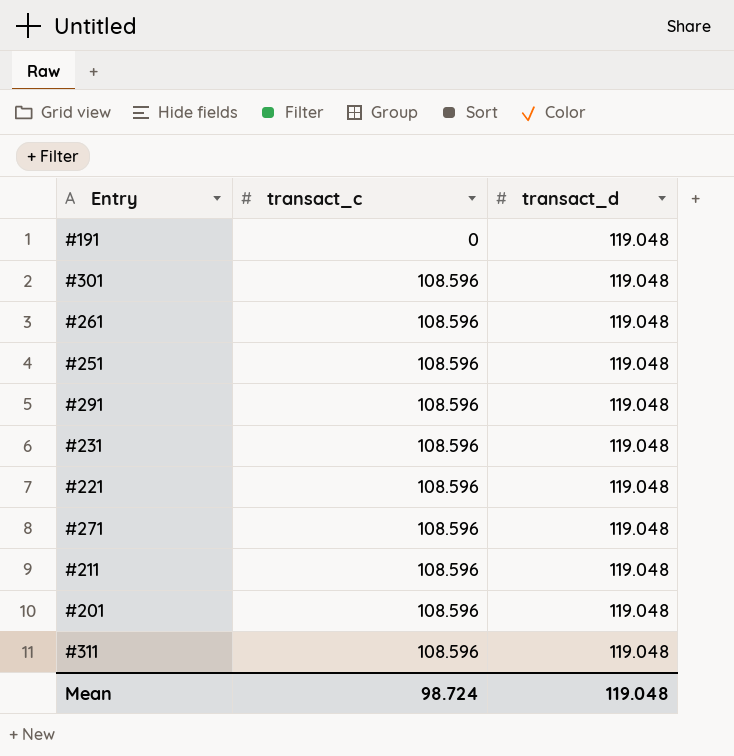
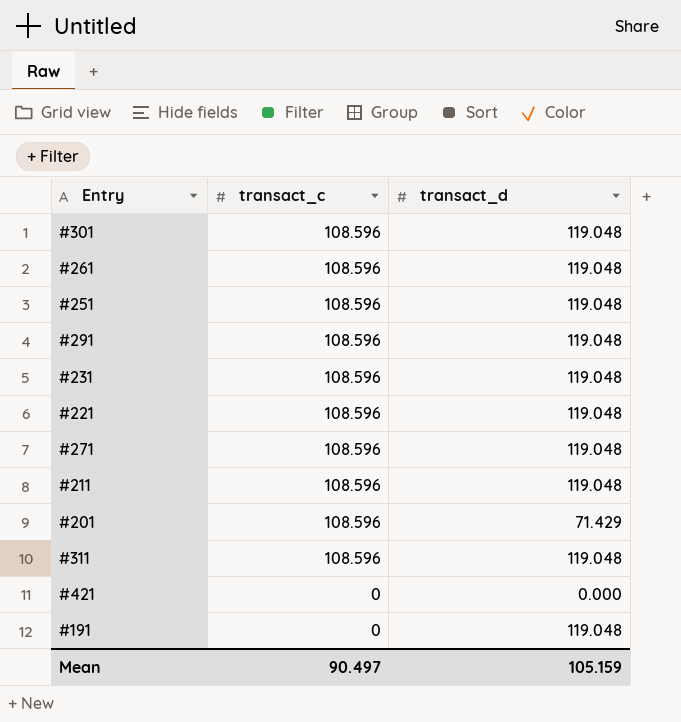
row order: transact_c ascending -> transact_c descending
#201 | transact_d: 119.048 -> 71.429
row #421: none -> 0 | 0.000
Mean | transact_c: 98.724 -> 90.497
Mean | transact_d: 119.048 -> 105.159

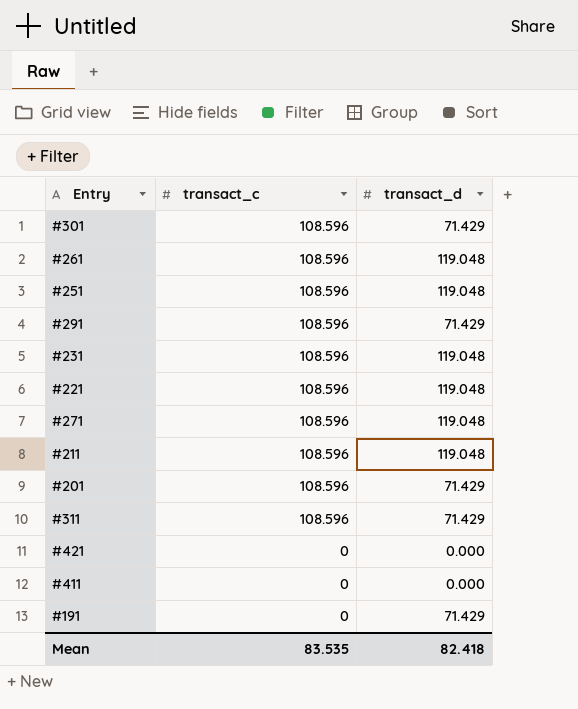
#301 | transact_d: 119.048 -> 71.429
#291 | transact_d: 119.048 -> 71.429
#311 | transact_d: 119.048 -> 71.429
row #411: none -> 0 | 0.000
#191 | transact_d: 119.048 -> 71.429
Mean | transact_c: 90.497 -> 83.535
Mean | transact_d: 105.159 -> 82.418

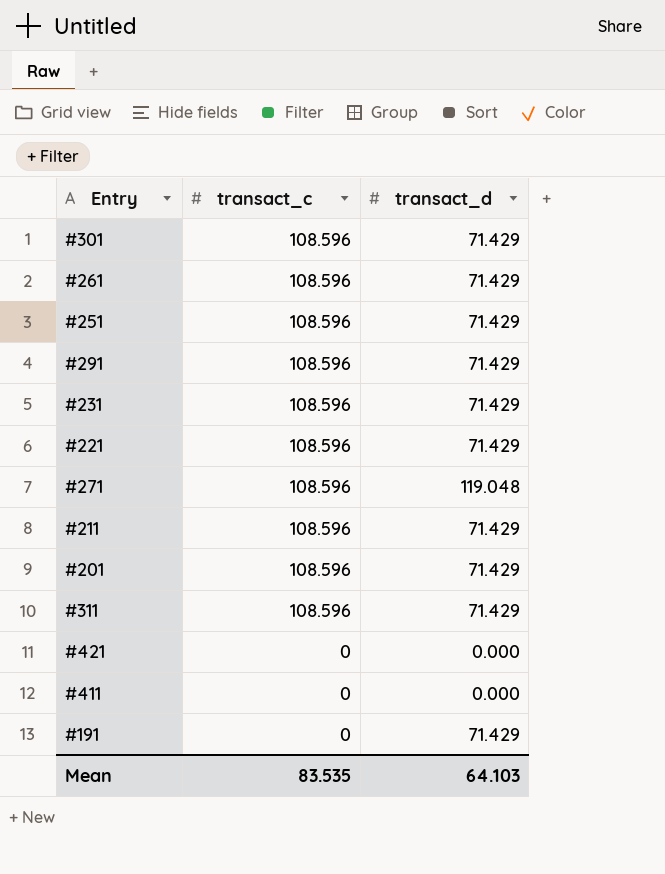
#261 | transact_d: 119.048 -> 71.429
#251 | transact_d: 119.048 -> 71.429
#231 | transact_d: 119.048 -> 71.429
#221 | transact_d: 119.048 -> 71.429
#211 | transact_d: 119.048 -> 71.429
Mean | transact_d: 82.418 -> 64.103

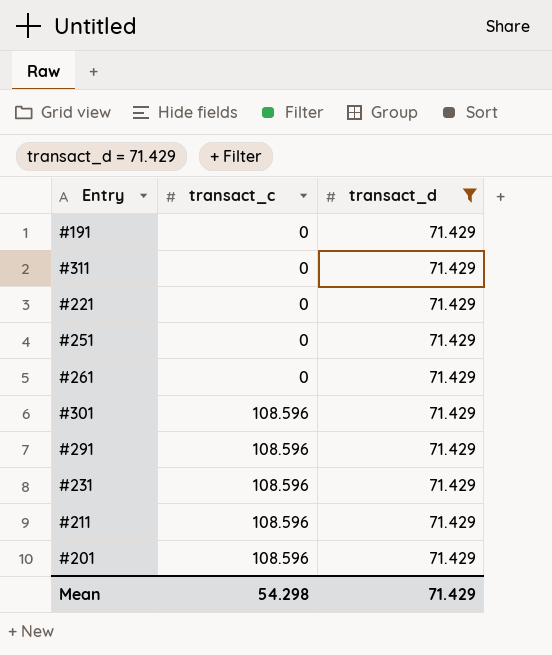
filter: none -> transact_d = 71.429
row order: transact_c descending -> transact_c ascending
#311 | transact_c: 108.596 -> 0
#221 | transact_c: 108.596 -> 0
#251 | transact_c: 108.596 -> 0
#261 | transact_c: 108.596 -> 0
Mean | transact_c: 83.535 -> 54.298
Mean | transact_d: 64.103 -> 71.429

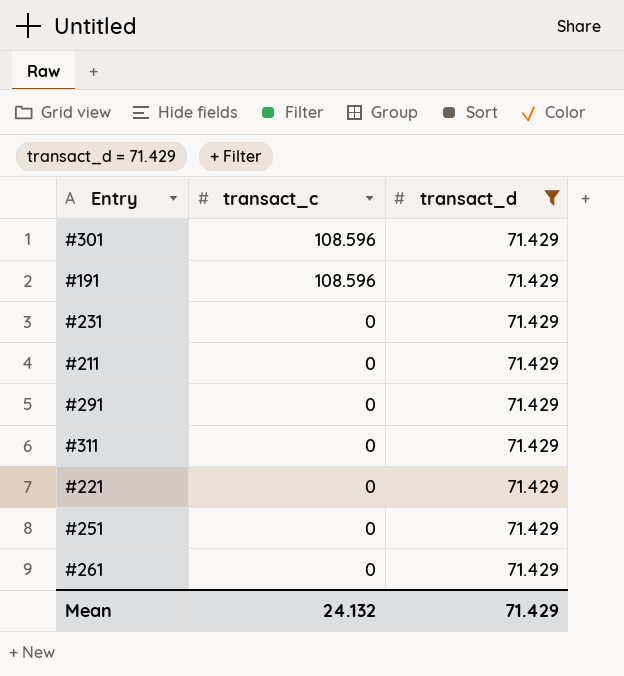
row order: transact_c ascending -> transact_c descending
row #201: 108.596 | 71.429 -> none
#191 | transact_c: 0 -> 108.596
#231 | transact_c: 108.596 -> 0
#211 | transact_c: 108.596 -> 0
#291 | transact_c: 108.596 -> 0
Mean | transact_c: 54.298 -> 24.132

